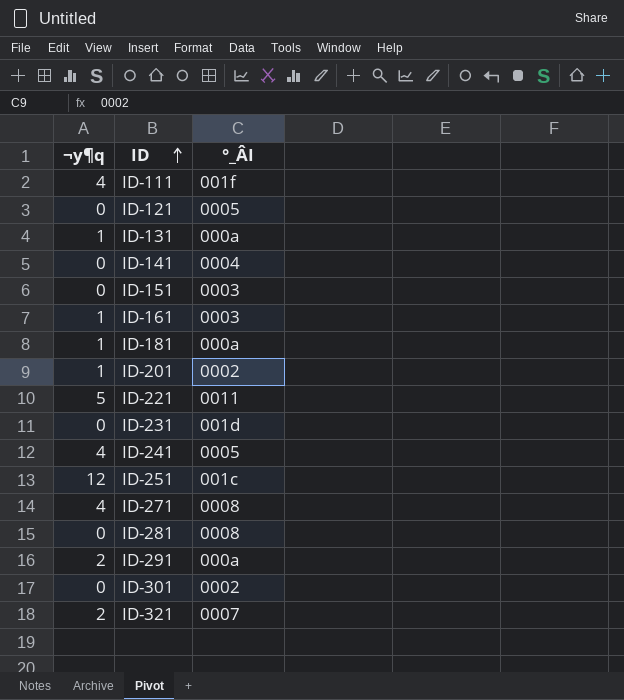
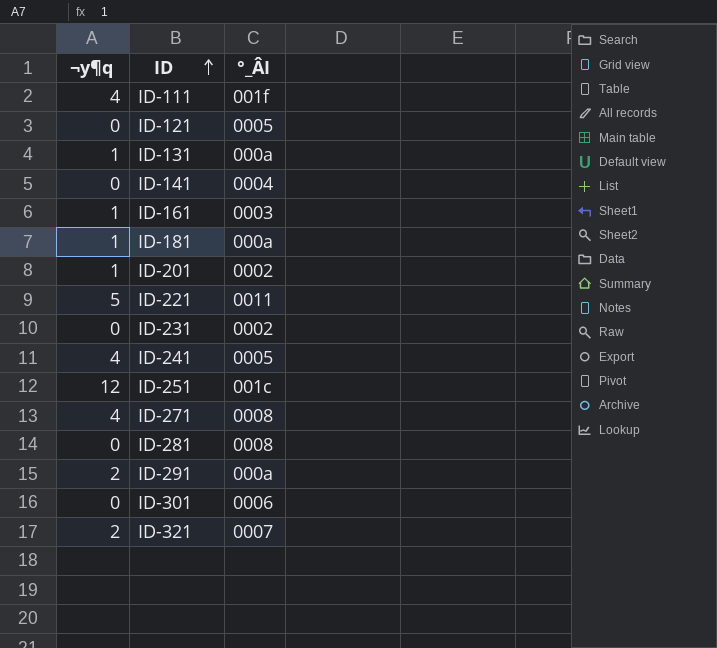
row ID-151: 0 | 0003 -> none
ID-231 | °_ÂI: 001d -> 0002
ID-301 | °_ÂI: 0002 -> 0006

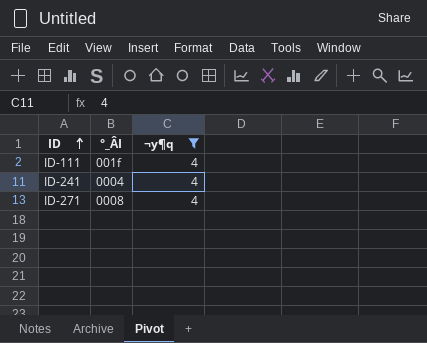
filter: none -> ¬y¶q = 4
column ¬y¶q | position: 1 -> 3
ID-241 | °_ÂI: 0005 -> 0004

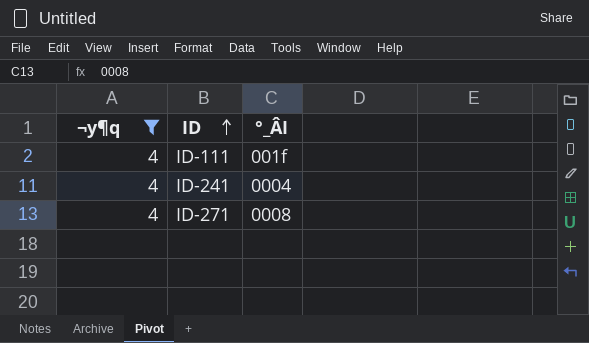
column ¬y¶q | position: 3 -> 1

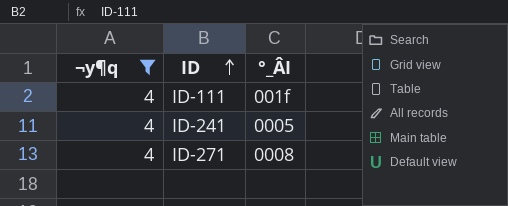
ID-241 | °_ÂI: 0004 -> 0005

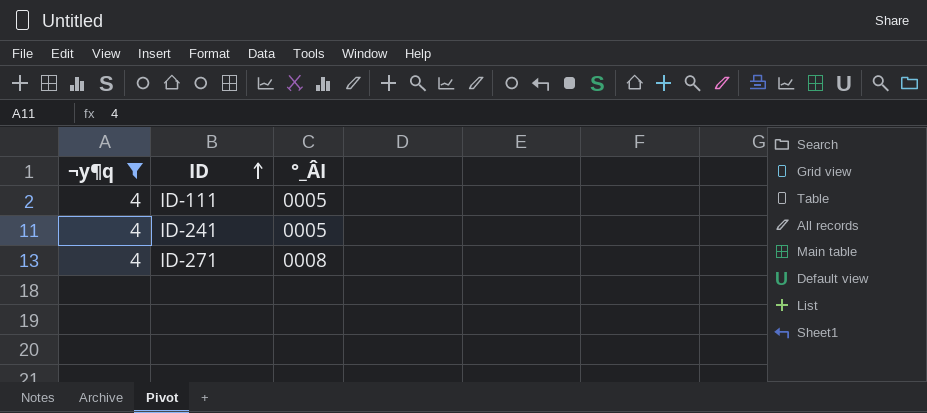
ID-111 | °_ÂI: 001f -> 0005

